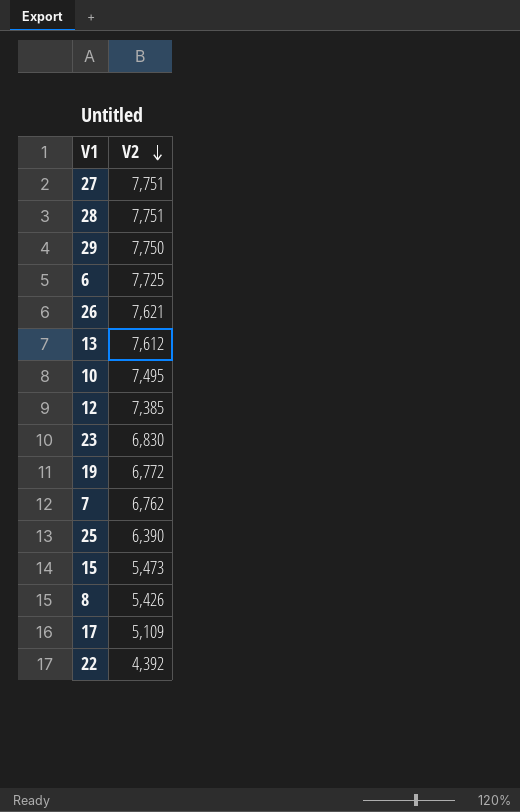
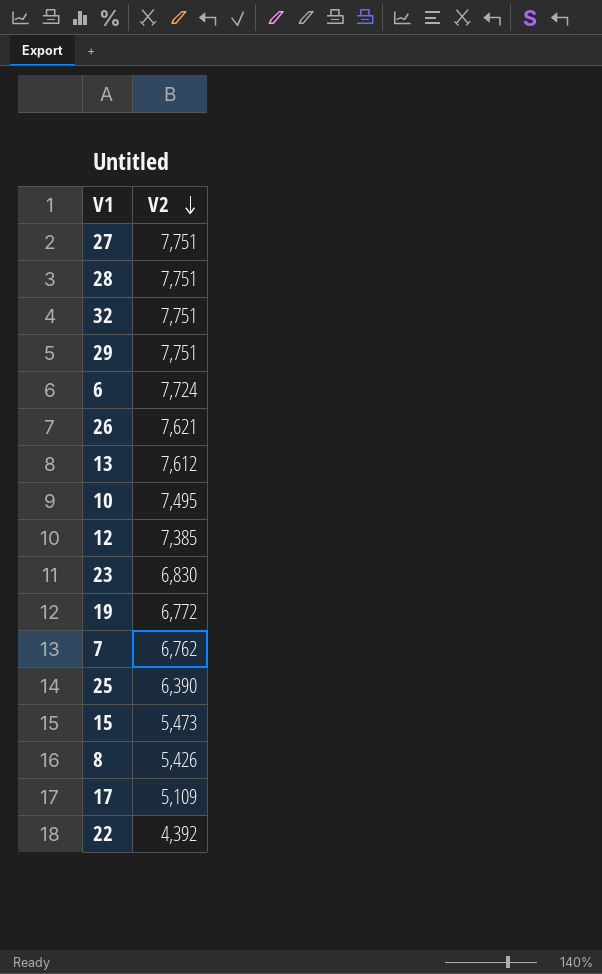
row 32: none -> 7,751
29 | V2: 7,750 -> 7,751
6 | V2: 7,725 -> 7,724

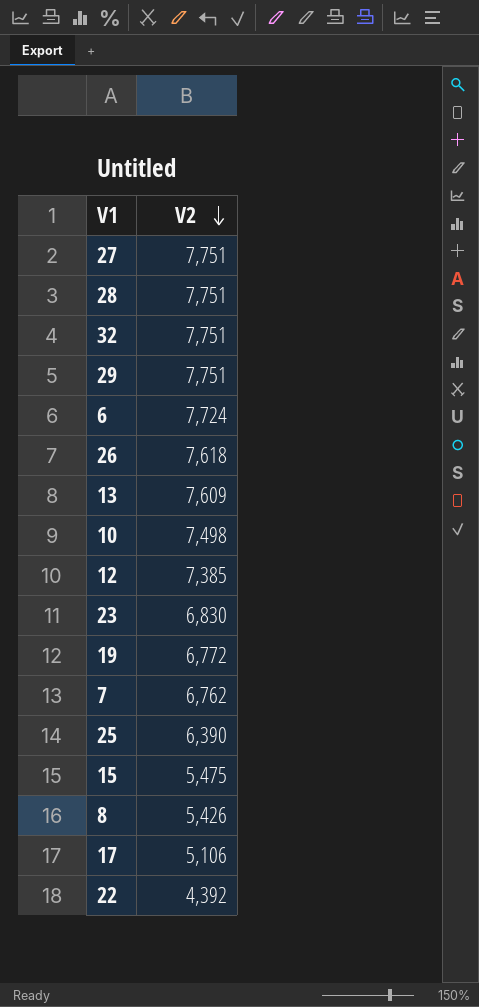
26 | V2: 7,621 -> 7,618
13 | V2: 7,612 -> 7,609
10 | V2: 7,495 -> 7,498
15 | V2: 5,473 -> 5,475
17 | V2: 5,109 -> 5,106

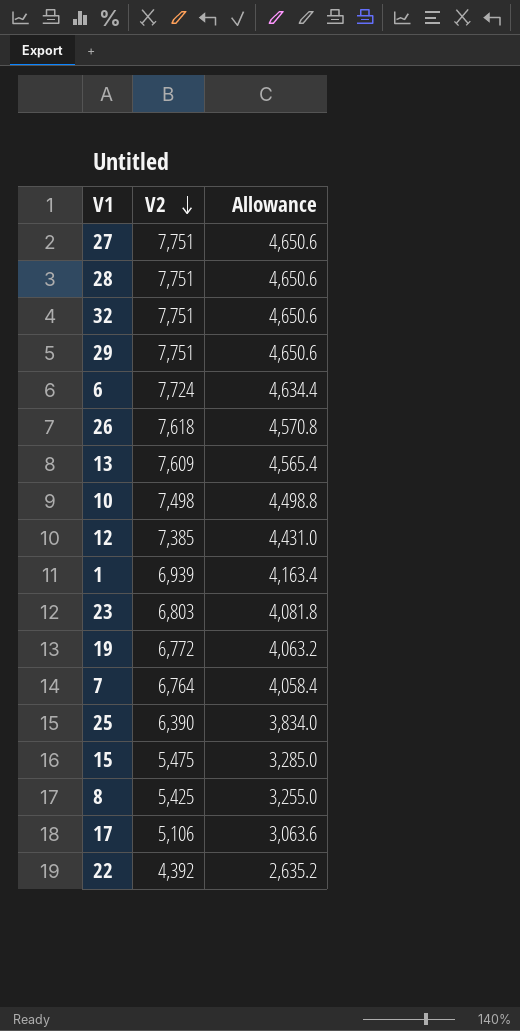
column Allowance | formula: none -> [V2] * 0.6
row 1: none -> 6,939 | 4,163.4
23 | V2: 6,830 -> 6,803
7 | V2: 6,762 -> 6,764
8 | V2: 5,426 -> 5,425

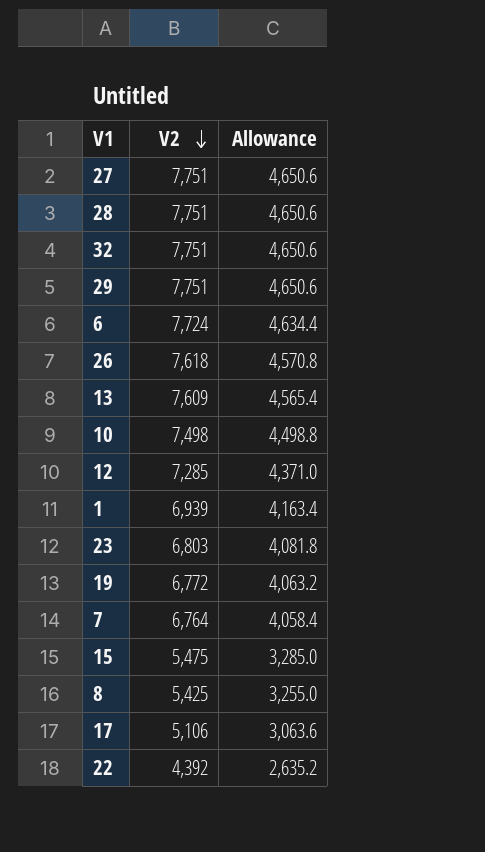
row 25: 6,390 | 3,834.0 -> none
12 | V2: 7,385 -> 7,285
12 | Allowance: 4,431.0 -> 4,371.0

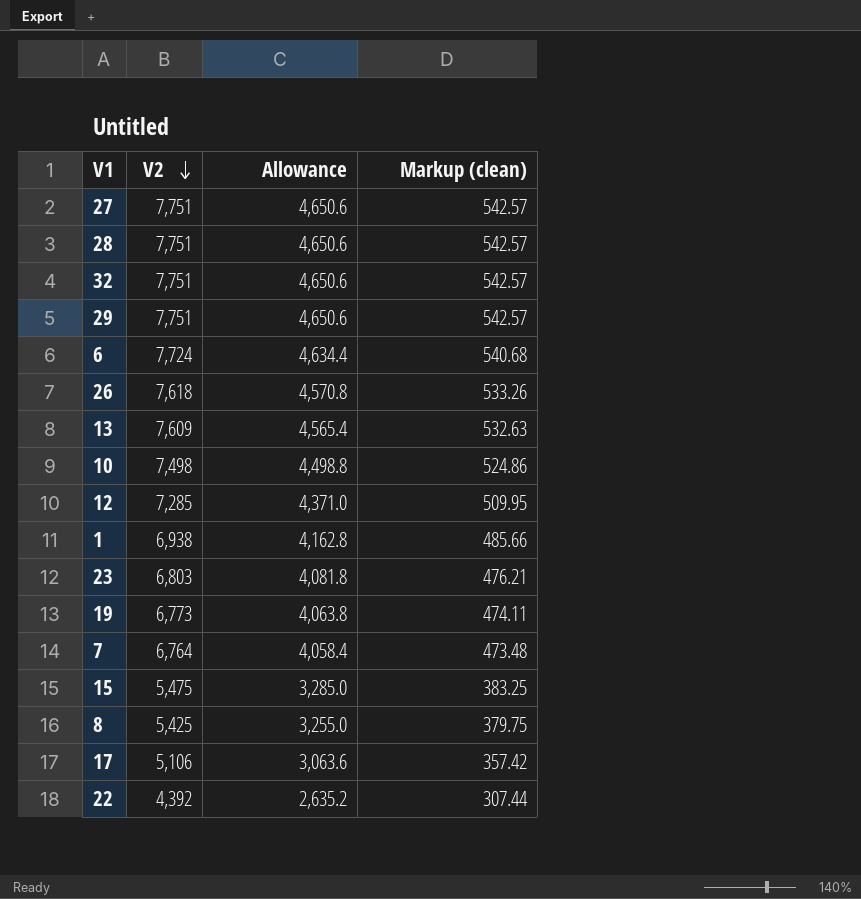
column Markup (clean) | formula: none -> [V2] * 0.07
1 | V2: 6,939 -> 6,938
1 | Allowance: 4,163.4 -> 4,162.8
19 | V2: 6,772 -> 6,773
19 | Allowance: 4,063.2 -> 4,063.8

